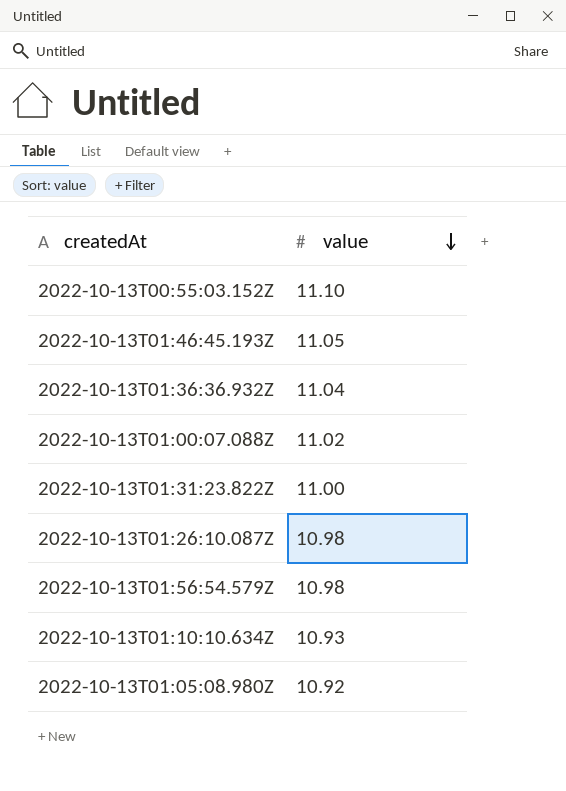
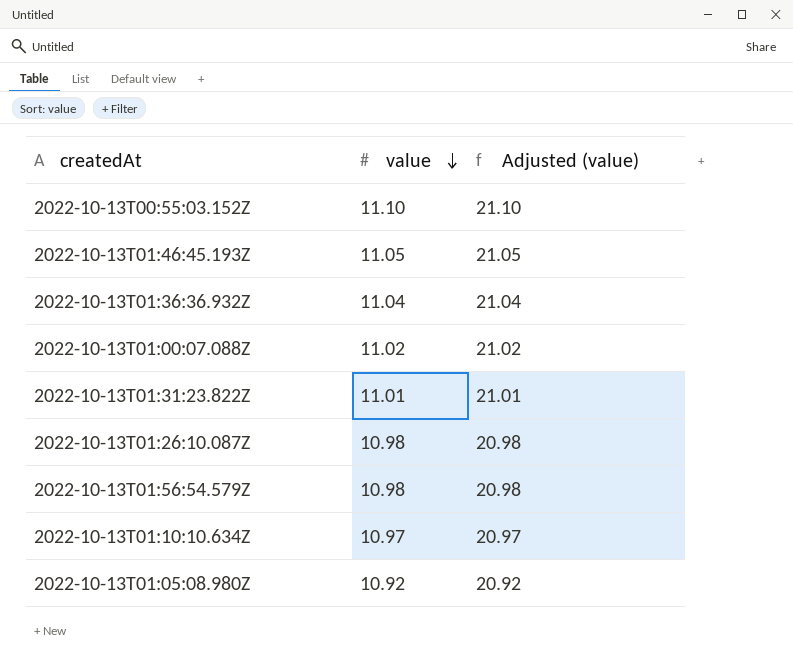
column Adjusted (value) | formula: none -> [value] + 10
2022-10-13T01:31:23.822Z | value: 11.00 -> 11.01
2022-10-13T01:10:10.634Z | value: 10.93 -> 10.97

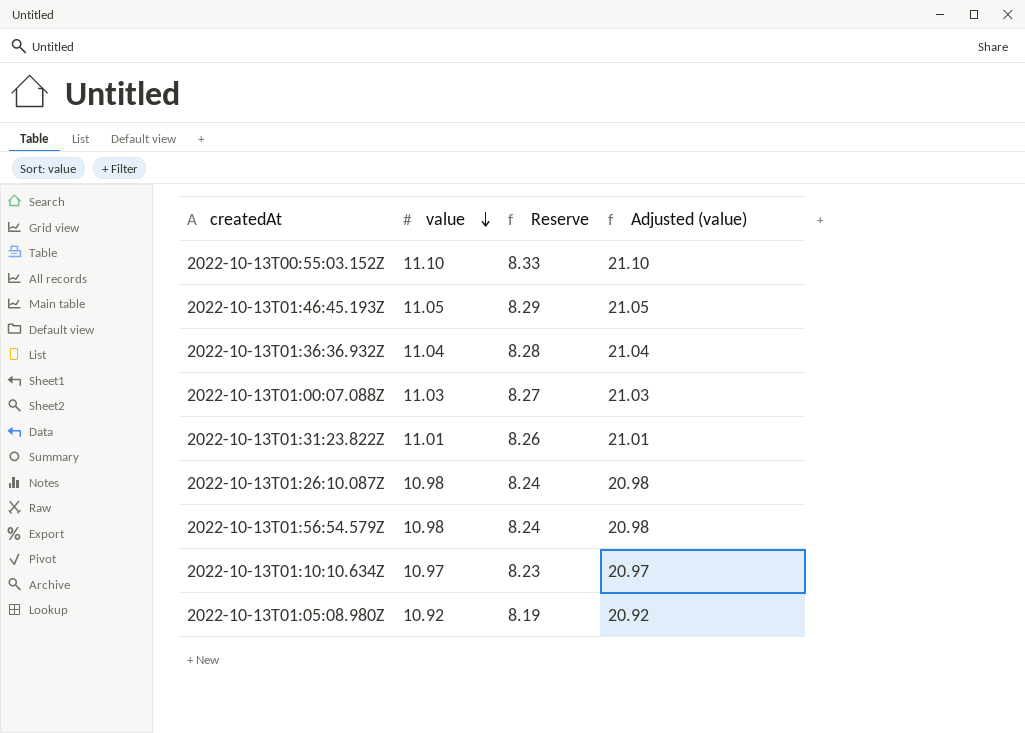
column Reserve | formula: none -> [value] * 0.75
2022-10-13T01:00:07.088Z | value: 11.02 -> 11.03
2022-10-13T01:00:07.088Z | Adjusted (value): 21.02 -> 21.03

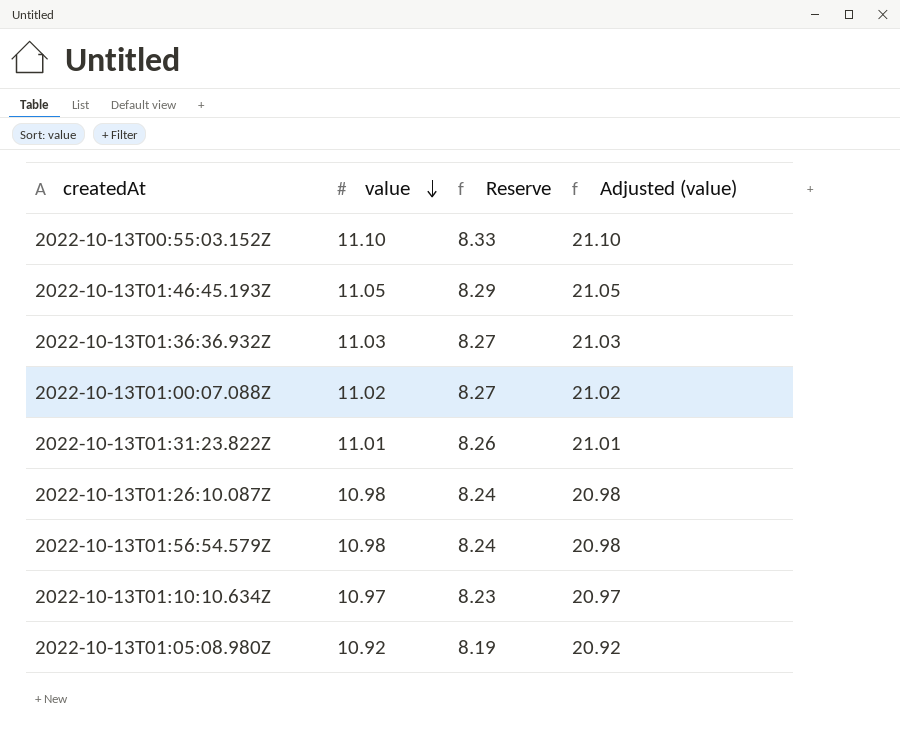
2022-10-13T01:36:36.932Z | value: 11.04 -> 11.03
2022-10-13T01:36:36.932Z | Reserve: 8.28 -> 8.27
2022-10-13T01:36:36.932Z | Adjusted (value): 21.04 -> 21.03
2022-10-13T01:00:07.088Z | value: 11.03 -> 11.02
2022-10-13T01:00:07.088Z | Adjusted (value): 21.03 -> 21.02

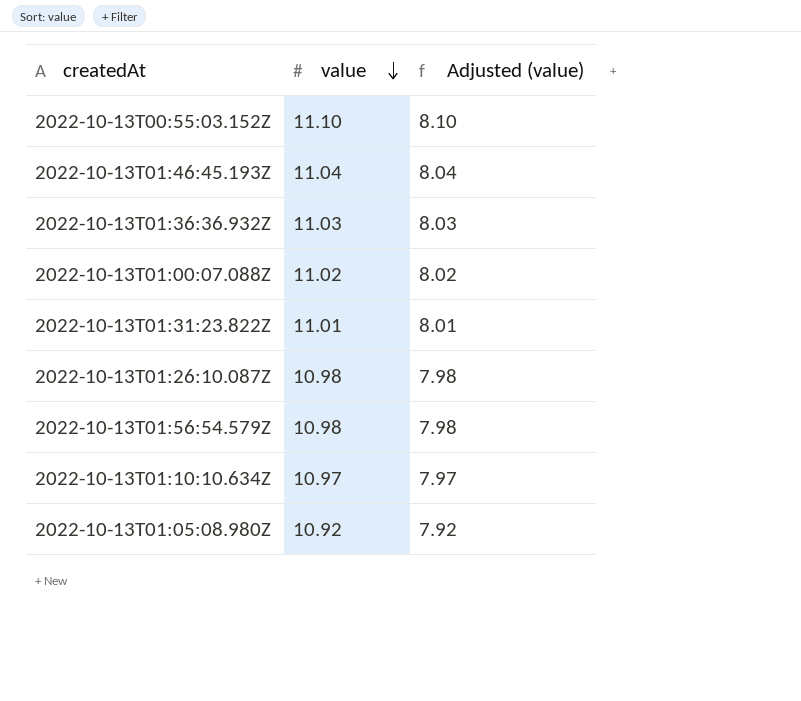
column Reserve | formula: [value] * 0.75 -> none
column Adjusted (value) | formula: [value] + 10 -> [value] - 3
2022-10-13T01:46:45.193Z | value: 11.05 -> 11.04

